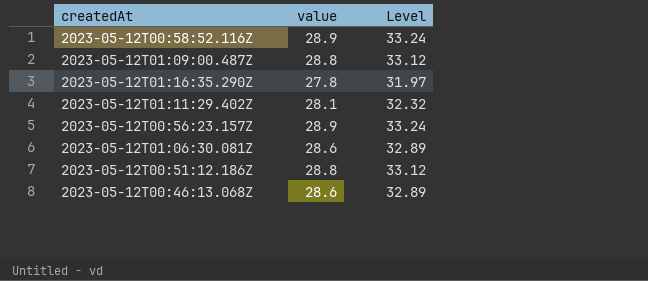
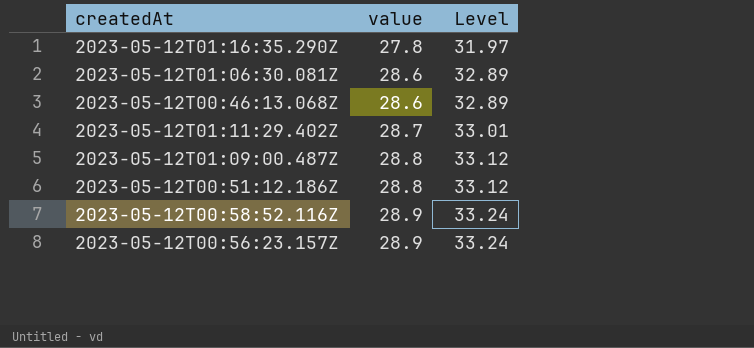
row order: none -> value ascending
2023-05-12T01:11:29.402Z | value: 28.1 -> 28.7
2023-05-12T01:11:29.402Z | Level: 32.32 -> 33.01

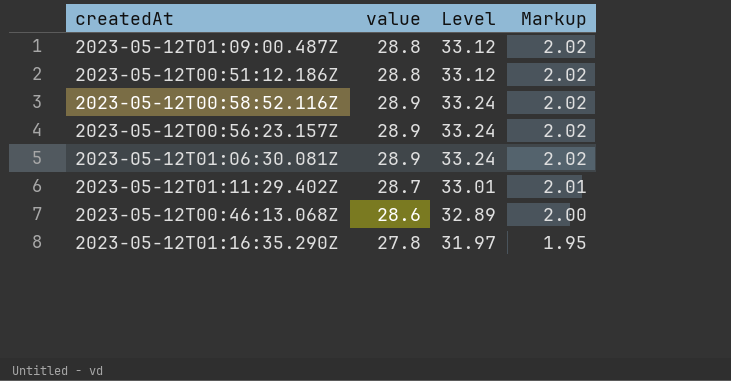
row order: value ascending -> Markup descending
column Markup | formula: none -> [value] * 0.07
2023-05-12T01:06:30.081Z | value: 28.6 -> 28.9
2023-05-12T01:06:30.081Z | Level: 32.89 -> 33.24

